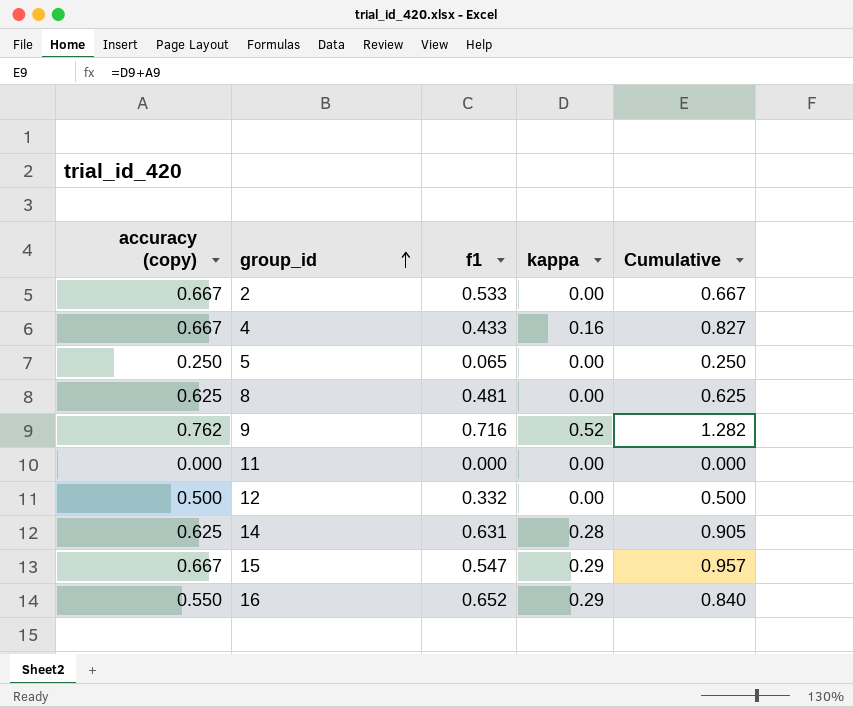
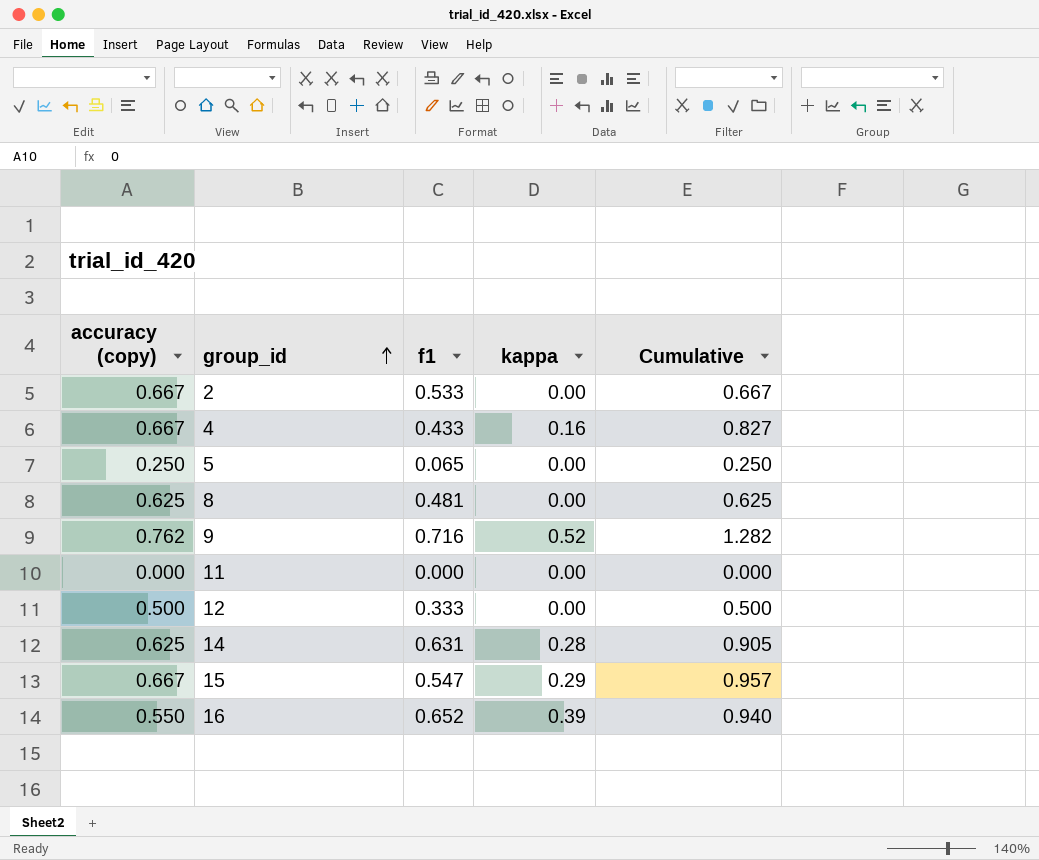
12 | f1: 0.332 -> 0.333
16 | kappa: 0.29 -> 0.39
16 | Cumulative: 0.840 -> 0.940

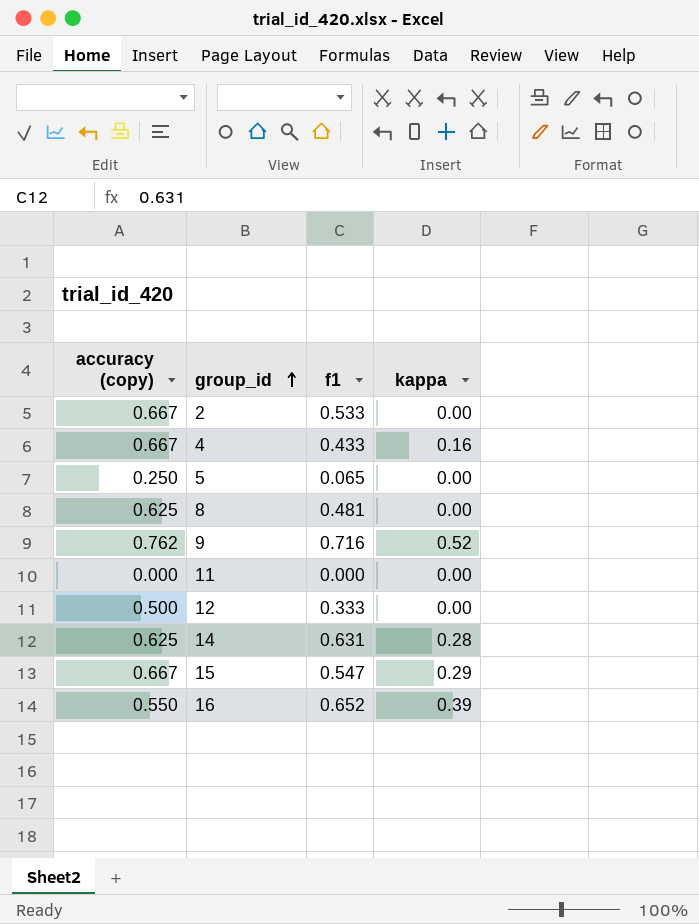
column Cumulative | formula: [accuracy (copy)] + [kappa] -> none

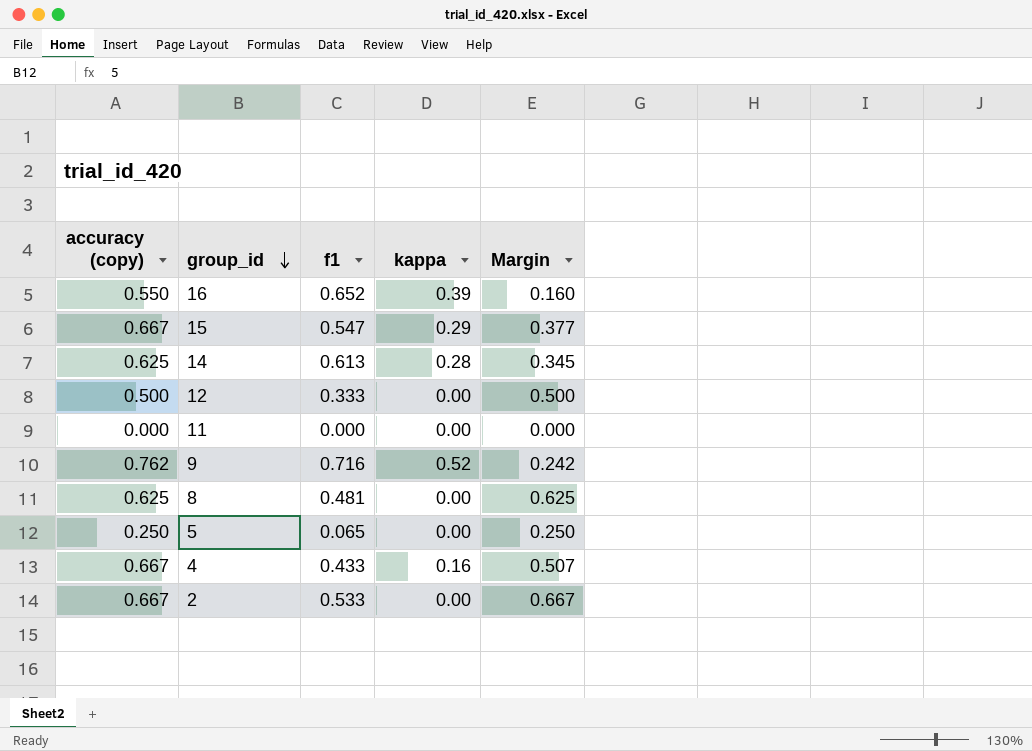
row order: group_id ascending -> group_id descending
column Margin | formula: none -> [accuracy (copy)] - [kappa]
14 | f1: 0.631 -> 0.613

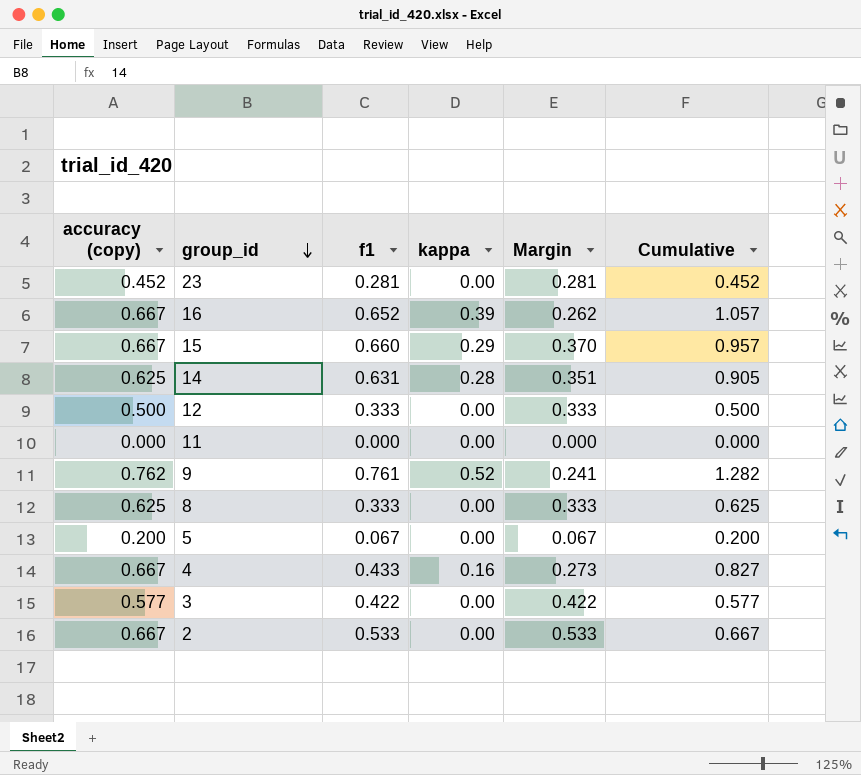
column Margin | formula: [accuracy (copy)] - [kappa] -> [f1] - [kappa]
column Cumulative | formula: none -> [accuracy (copy)] + [kappa]
row 23: none -> 0.452 | 0.281 | 0.00 | 0.281 | 0.452
16 | accuracy (copy): 0.550 -> 0.667
15 | f1: 0.547 -> 0.660
14 | f1: 0.613 -> 0.631
9 | f1: 0.716 -> 0.761
8 | f1: 0.481 -> 0.333
5 | accuracy (copy): 0.250 -> 0.200
5 | f1: 0.065 -> 0.067
row 3: none -> 0.577 | 0.422 | 0.00 | 0.422 | 0.577

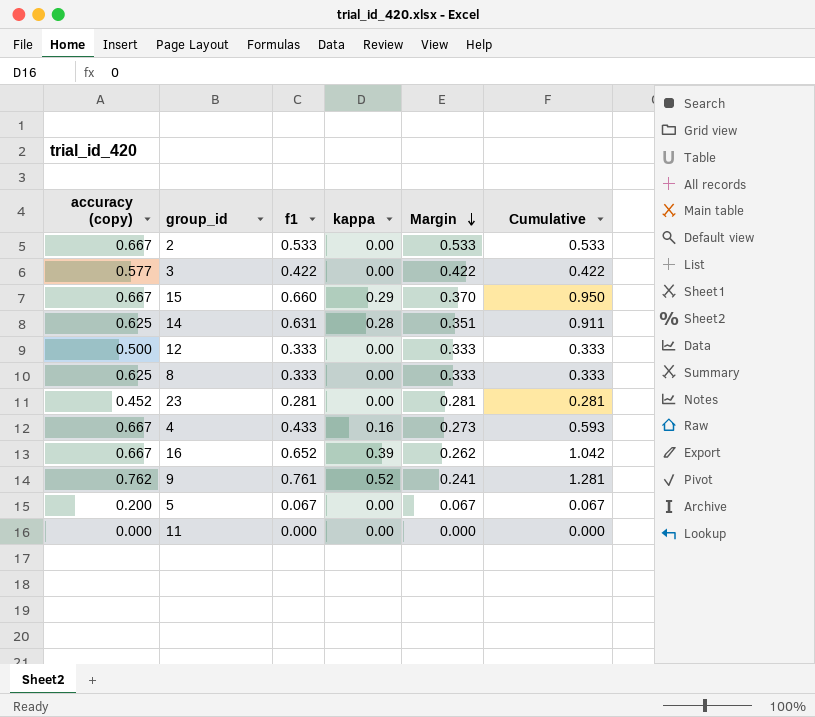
row order: group_id descending -> Margin descending
column Cumulative | formula: [accuracy (copy)] + [kappa] -> [f1] + [kappa]

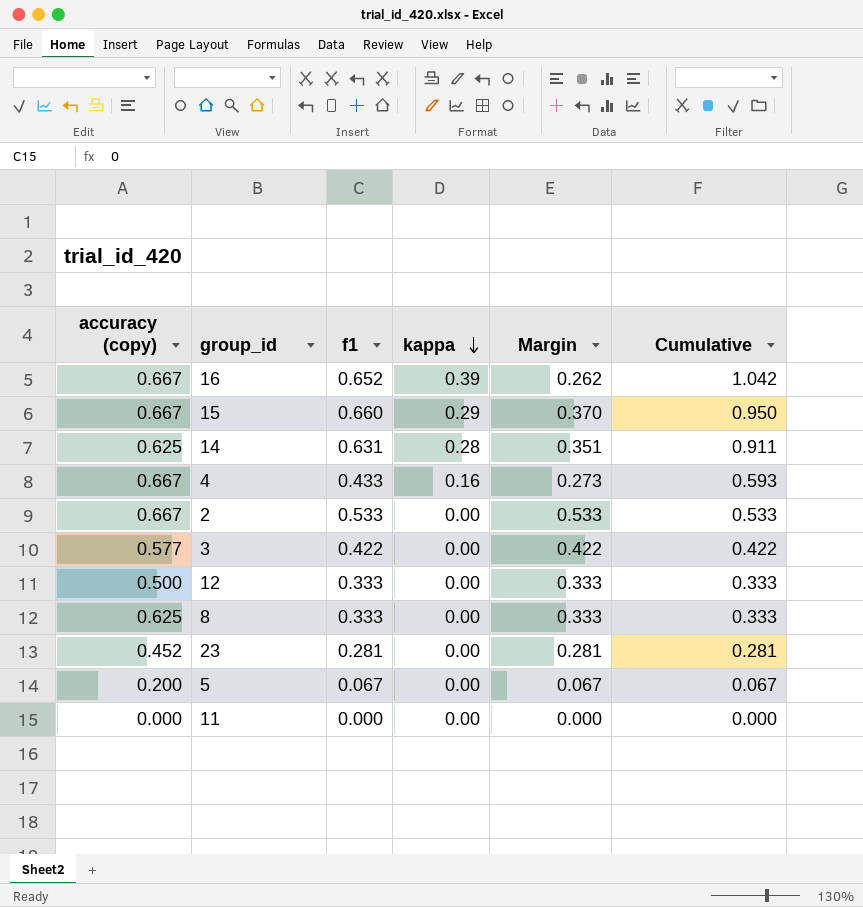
row order: Margin descending -> kappa descending
row 9: 0.762 | 0.761 | 0.52 | 0.241 | 1.281 -> none

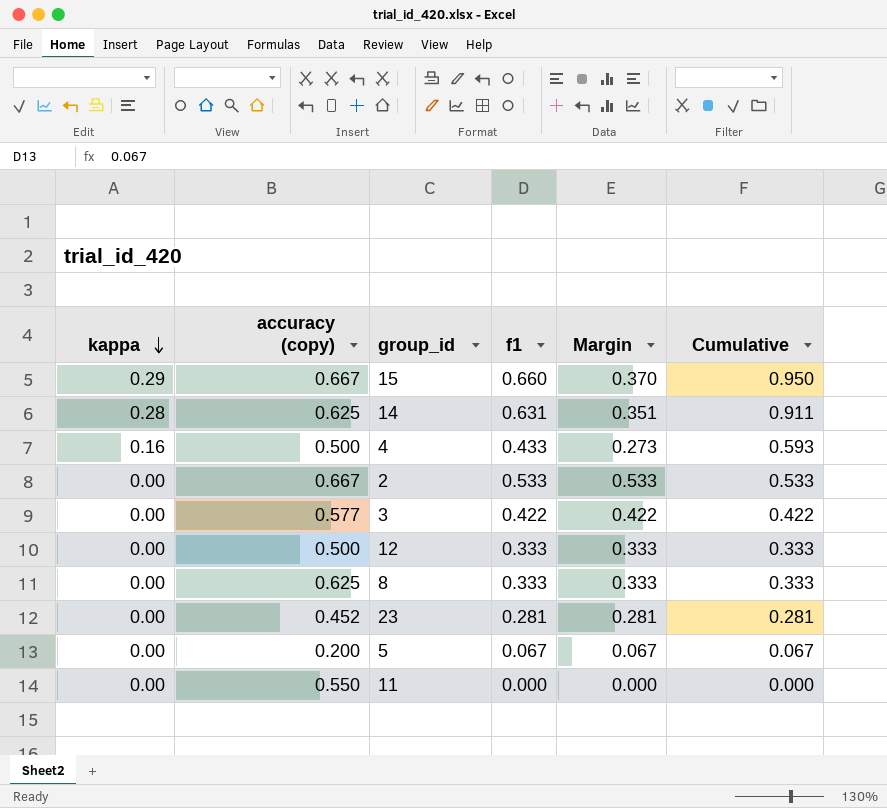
column kappa | position: 4 -> 1
row 16: 0.667 | 0.652 | 0.39 | 0.262 | 1.042 -> none
4 | accuracy (copy): 0.667 -> 0.500
11 | accuracy (copy): 0.000 -> 0.550

